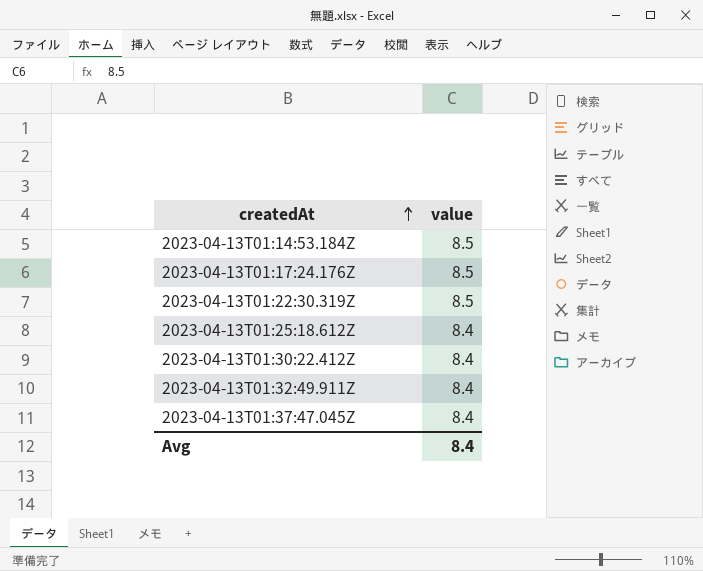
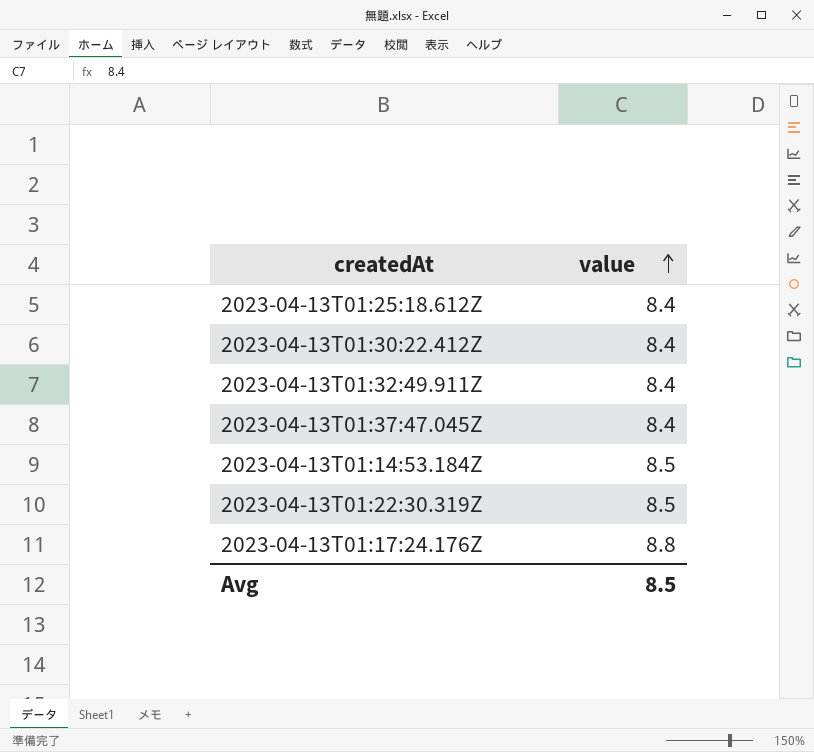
row order: createdAt ascending -> value ascending
2023-04-13T01:17:24.176Z | value: 8.5 -> 8.8
Avg | value: 8.4 -> 8.5

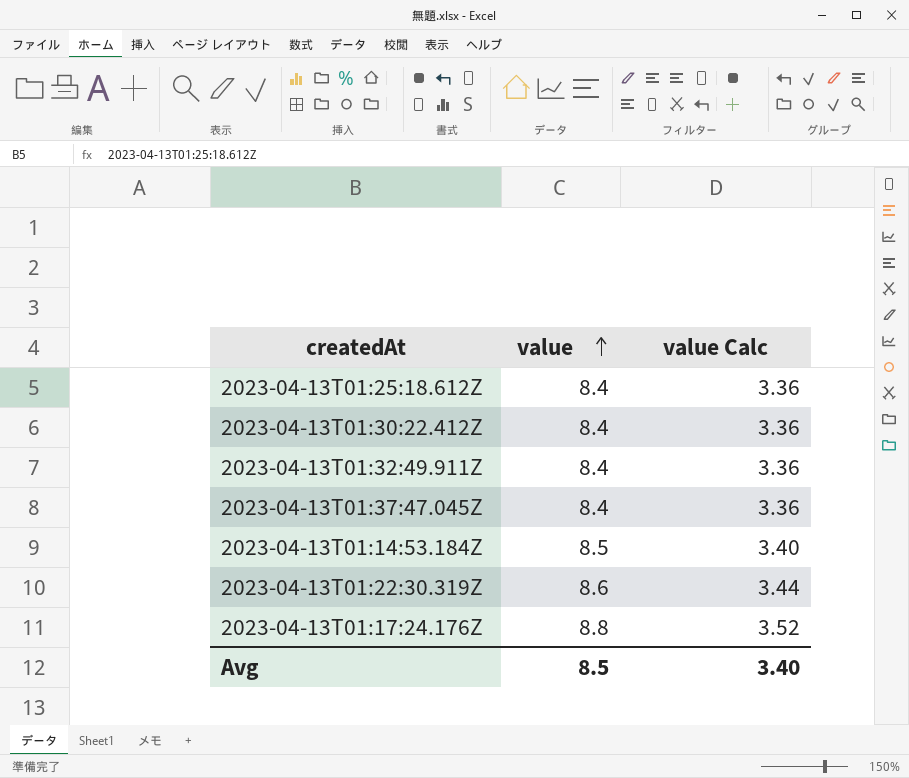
column value Calc | formula: none -> [value] * 0.4
2023-04-13T01:22:30.319Z | value: 8.5 -> 8.6

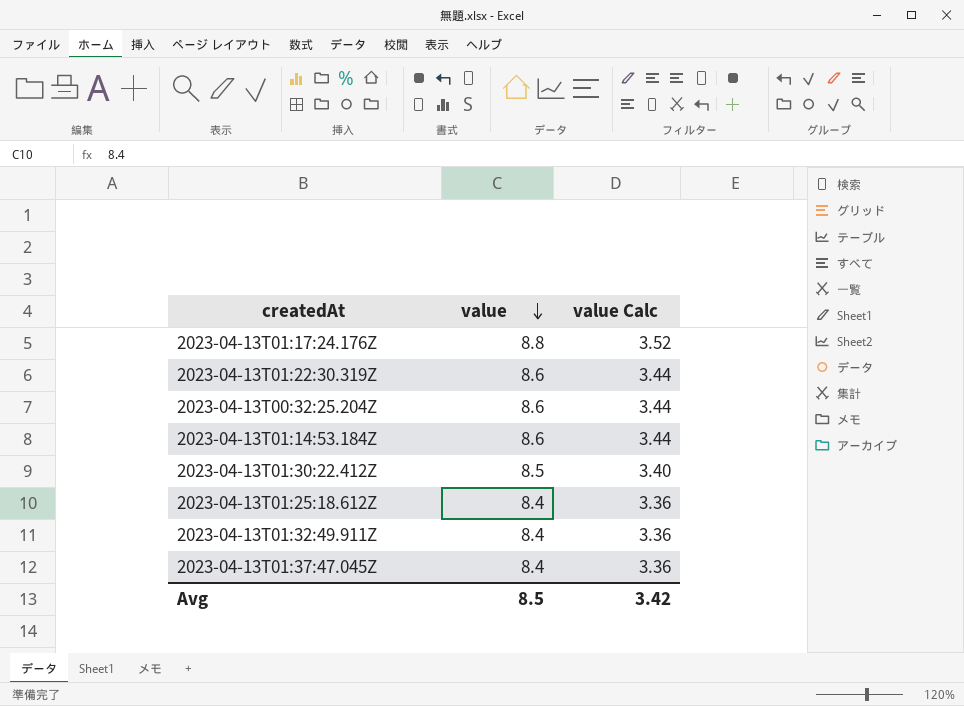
row order: value ascending -> value descending
row 2023-04-13T00:32:25.204Z: none -> 8.6 | 3.44
2023-04-13T01:14:53.184Z | value: 8.5 -> 8.6
2023-04-13T01:14:53.184Z | value Calc: 3.40 -> 3.44
2023-04-13T01:30:22.412Z | value: 8.4 -> 8.5
2023-04-13T01:30:22.412Z | value Calc: 3.36 -> 3.40
Avg | value Calc: 3.40 -> 3.42

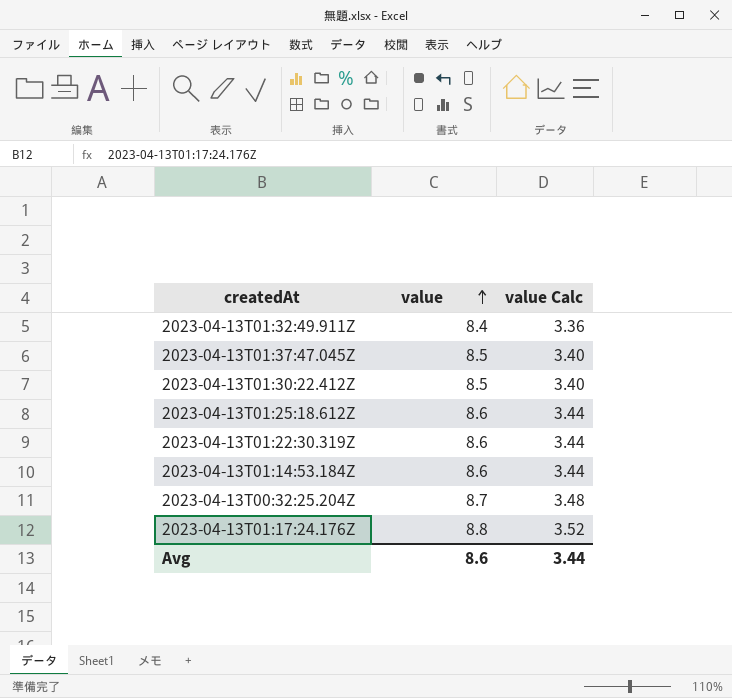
row order: value descending -> value ascending
2023-04-13T01:37:47.045Z | value: 8.4 -> 8.5
2023-04-13T01:37:47.045Z | value Calc: 3.36 -> 3.40
2023-04-13T01:25:18.612Z | value: 8.4 -> 8.6
2023-04-13T01:25:18.612Z | value Calc: 3.36 -> 3.44
2023-04-13T00:32:25.204Z | value: 8.6 -> 8.7
2023-04-13T00:32:25.204Z | value Calc: 3.44 -> 3.48
Avg | value: 8.5 -> 8.6
Avg | value Calc: 3.42 -> 3.44

